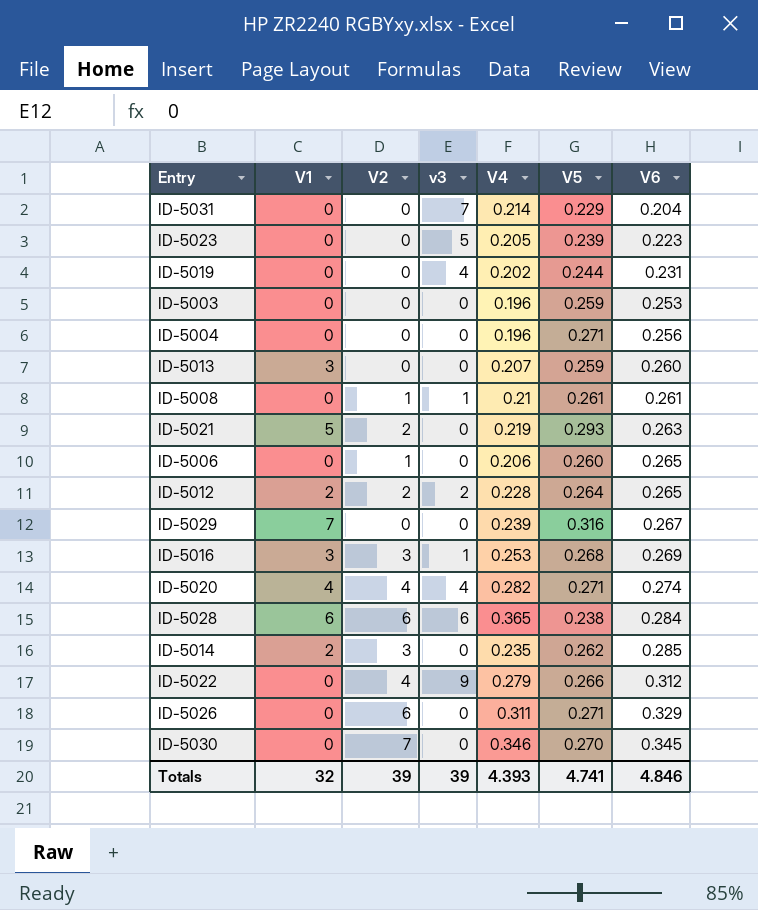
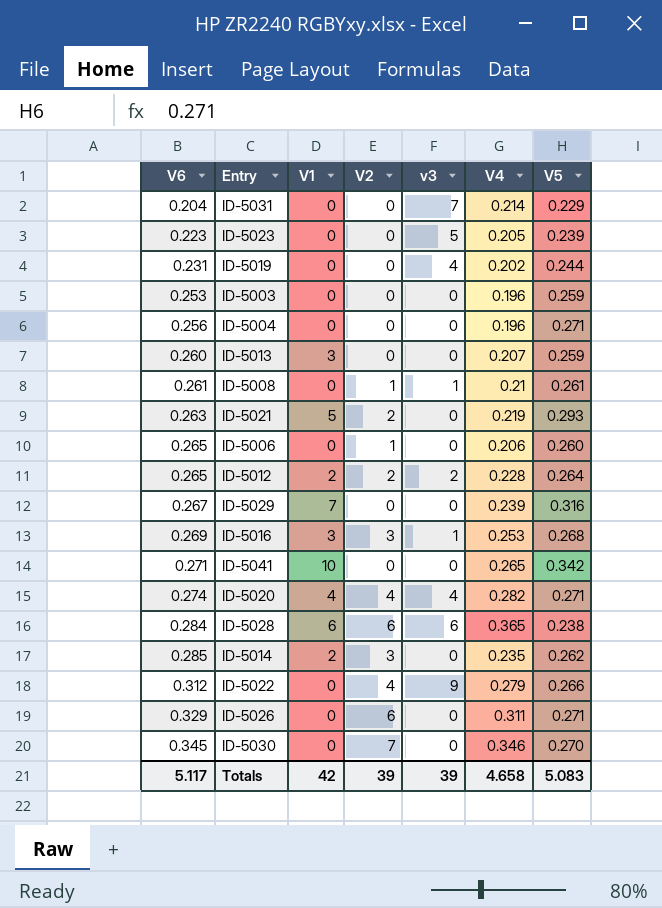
column V6 | position: 7 -> 1
row ID-5041: none -> 0.271 | 10 | 0 | 0 | 0.265 | 0.342
Totals | V6: 4.846 -> 5.117
Totals | V1: 32 -> 42
Totals | V4: 4.393 -> 4.658
Totals | V5: 4.741 -> 5.083

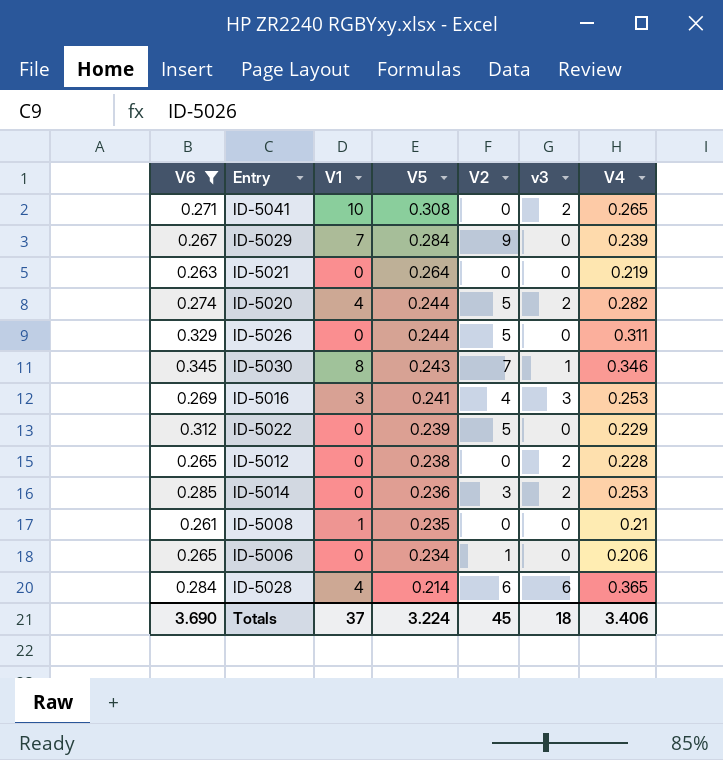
filter: none -> V6 >= 0.261
row order: V6 ascending -> V5 descending
column V5 | position: 7 -> 4
ID-5041 | V5: 0.342 -> 0.308
ID-5041 | v3: 0 -> 2
ID-5029 | V5: 0.316 -> 0.284
ID-5029 | V2: 0 -> 9
ID-5021 | V1: 5 -> 0
ID-5021 | V5: 0.293 -> 0.264
ID-5021 | V2: 2 -> 0
ID-5020 | V5: 0.271 -> 0.244
ID-5020 | V2: 4 -> 5
ID-5020 | v3: 4 -> 2
ID-5026 | V5: 0.271 -> 0.244
ID-5026 | V2: 6 -> 5
ID-5030 | V1: 0 -> 8
ID-5030 | V5: 0.270 -> 0.243
ID-5030 | v3: 0 -> 1
ID-5016 | V5: 0.268 -> 0.241
ID-5016 | V2: 3 -> 4
ID-5016 | v3: 1 -> 3
ID-5022 | V5: 0.266 -> 0.239
ID-5022 | V2: 4 -> 5
ID-5022 | v3: 9 -> 0
ID-5022 | V4: 0.279 -> 0.229
ID-5012 | V1: 2 -> 0
ID-5012 | V5: 0.264 -> 0.238
ID-5012 | V2: 2 -> 0
ID-5014 | V1: 2 -> 0
ID-5014 | V5: 0.262 -> 0.236
ID-5014 | v3: 0 -> 2
ID-5014 | V4: 0.235 -> 0.253
ID-5008 | V1: 0 -> 1
ID-5008 | V5: 0.261 -> 0.235
ID-5008 | V2: 1 -> 0
ID-5008 | v3: 1 -> 0
ID-5006 | V5: 0.260 -> 0.234
ID-5028 | V1: 6 -> 4
ID-5028 | V5: 0.238 -> 0.214
Totals | V6: 5.117 -> 3.690
Totals | V1: 42 -> 37
Totals | V5: 5.083 -> 3.224
Totals | V2: 39 -> 45
Totals | v3: 39 -> 18
Totals | V4: 4.658 -> 3.406

